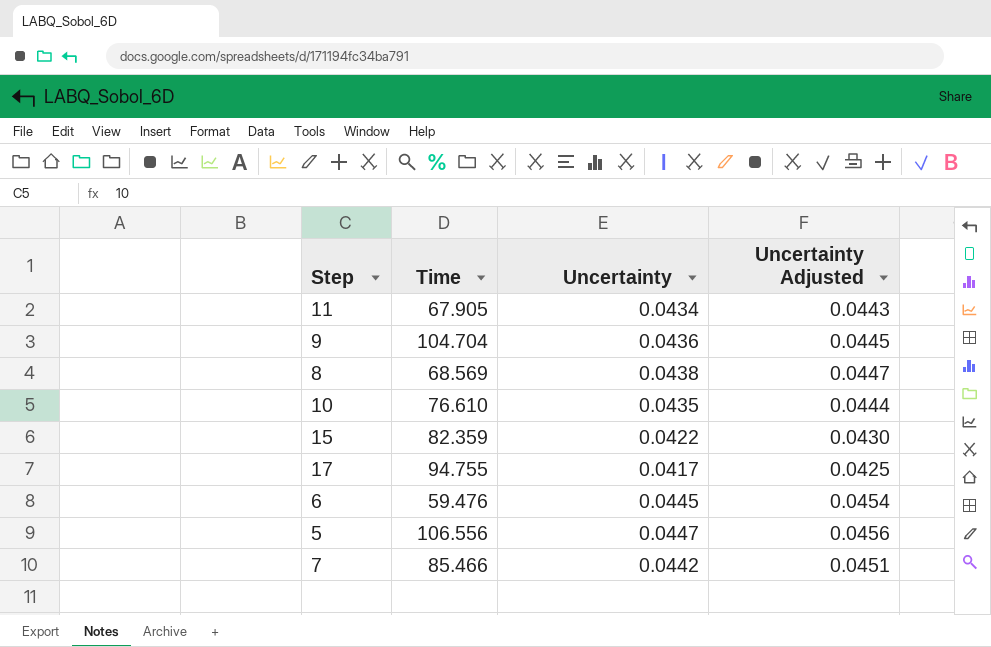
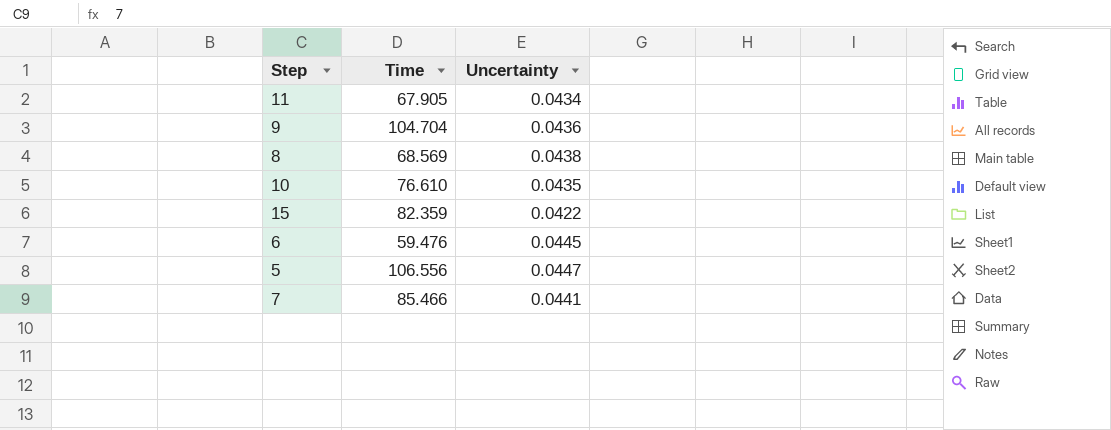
column Uncertainty Adjusted | formula: [Uncertainty] * 1.02 -> none
row 17: 94.755 | 0.0417 | 0.0425 -> none
7 | Uncertainty: 0.0442 -> 0.0441

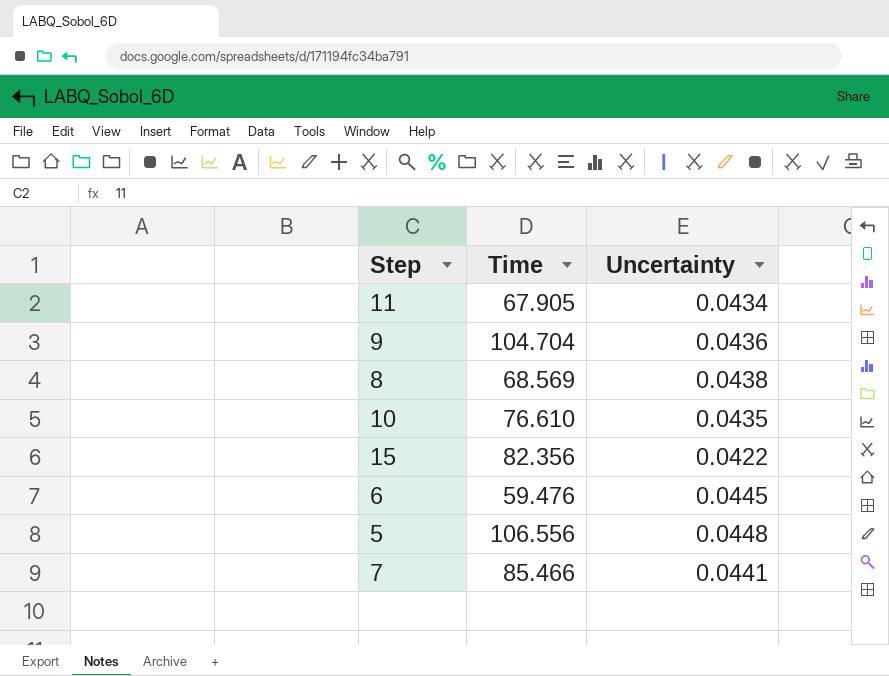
15 | Time: 82.359 -> 82.356
5 | Uncertainty: 0.0447 -> 0.0448

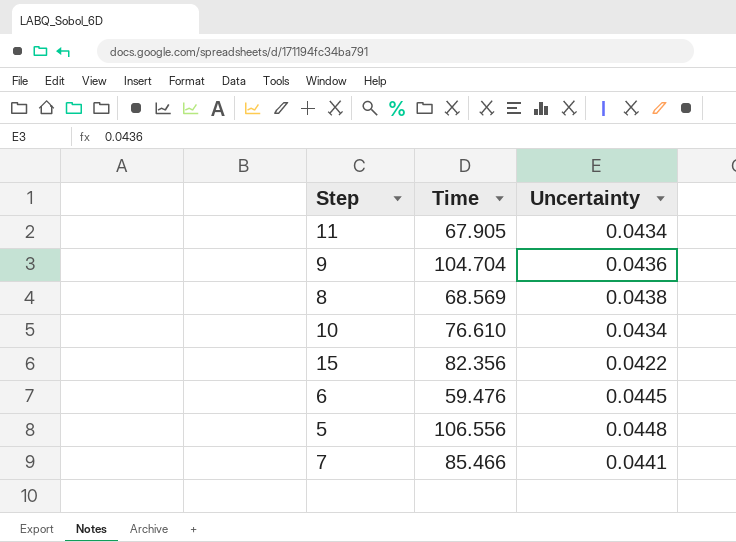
10 | Uncertainty: 0.0435 -> 0.0434

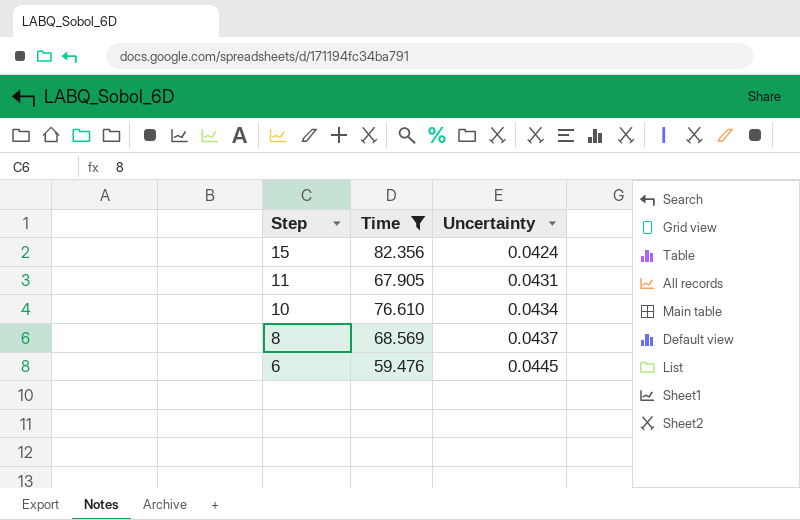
filter: none -> Time <= 82.356
row order: none -> Step descending
15 | Uncertainty: 0.0422 -> 0.0424
11 | Uncertainty: 0.0434 -> 0.0431
8 | Uncertainty: 0.0438 -> 0.0437

